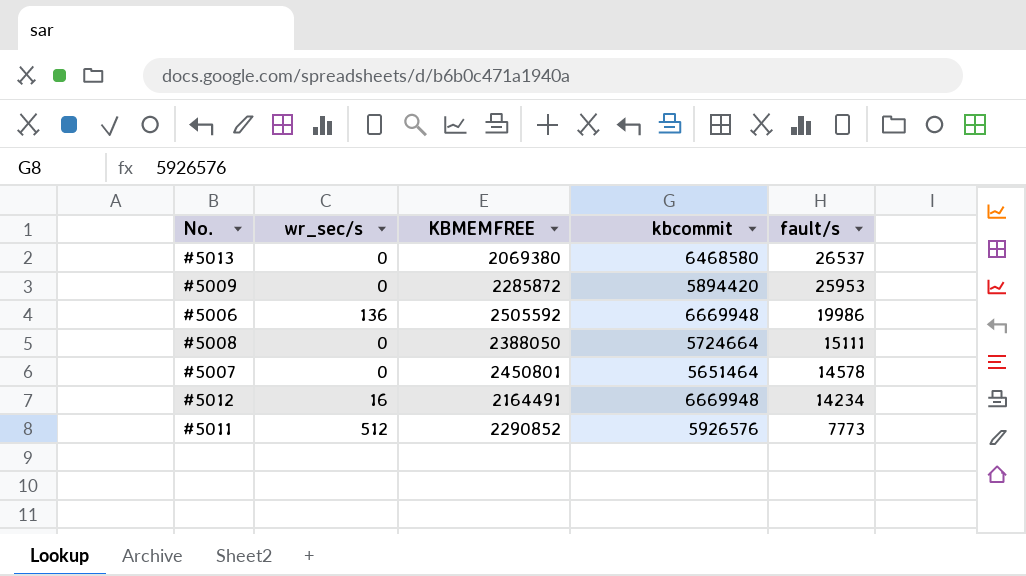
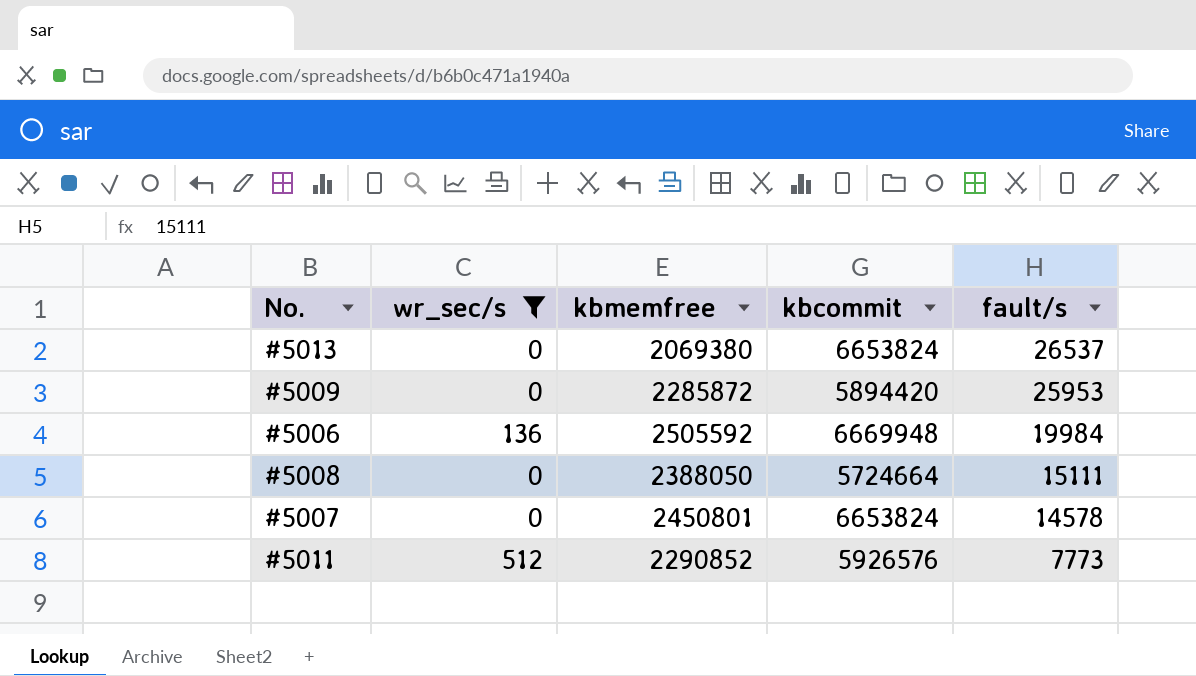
filter: none -> wr_sec/s != 16
column name: KBMEMFREE -> kbmemfree
#5013 | kbcommit: 6468580 -> 6653824
#5006 | fault/s: 19986 -> 19984
#5007 | kbcommit: 5651464 -> 6653824

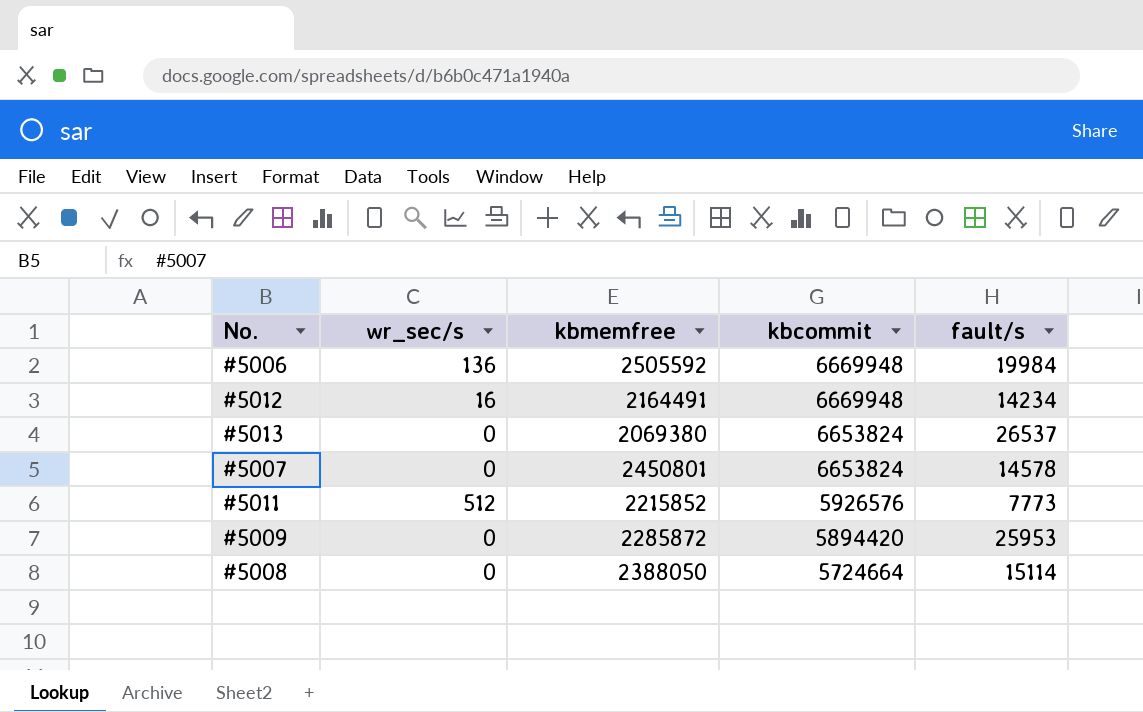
filter: wr_sec/s != 16 -> none
row order: fault/s descending -> kbcommit descending
#5011 | kbmemfree: 2290852 -> 2215852
#5008 | fault/s: 15111 -> 15114

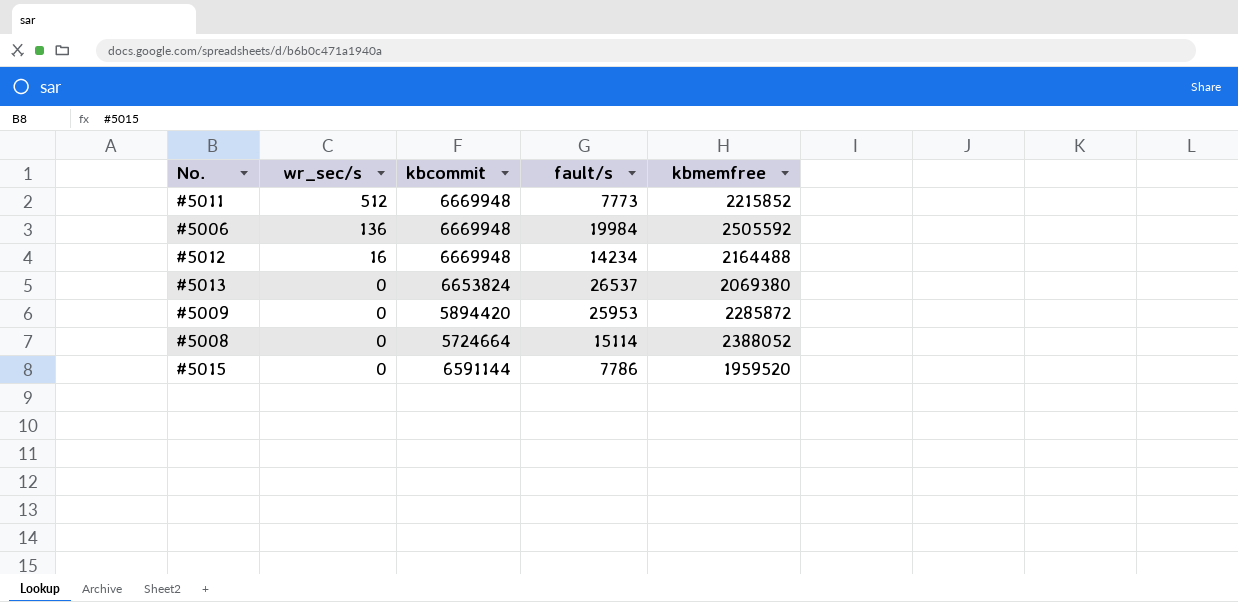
row order: kbcommit descending -> wr_sec/s descending
column kbmemfree | position: 3 -> 5
row #5007: 0 | 2450801 | 6653824 | 14578 -> none
#5011 | kbcommit: 5926576 -> 6669948
#5012 | kbmemfree: 2164491 -> 2164488
#5008 | kbmemfree: 2388050 -> 2388052
row #5015: none -> 0 | 6591144 | 7786 | 1959520

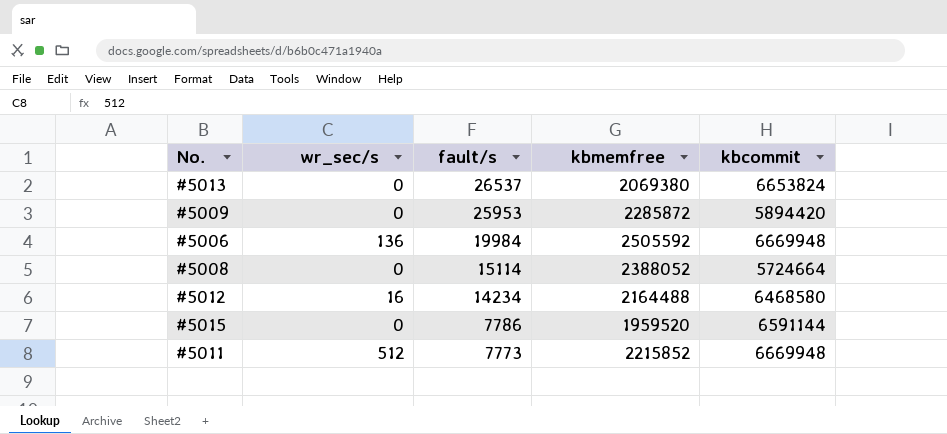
row order: wr_sec/s descending -> fault/s descending
column kbcommit | position: 3 -> 5
#5012 | kbcommit: 6669948 -> 6468580

